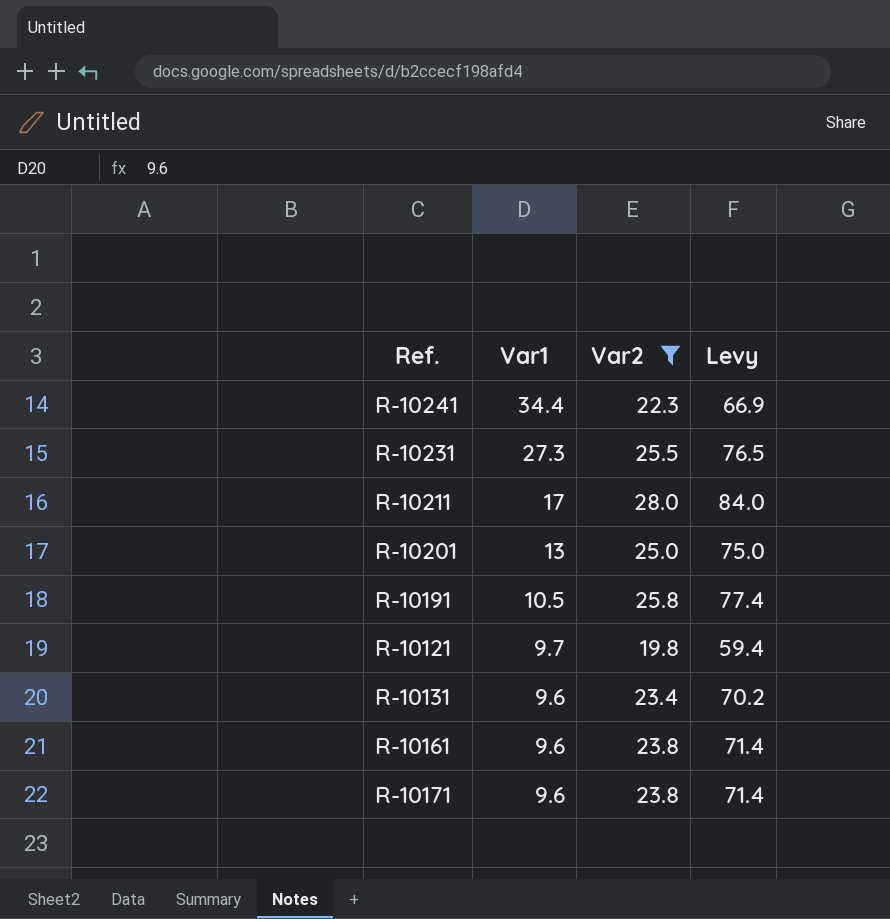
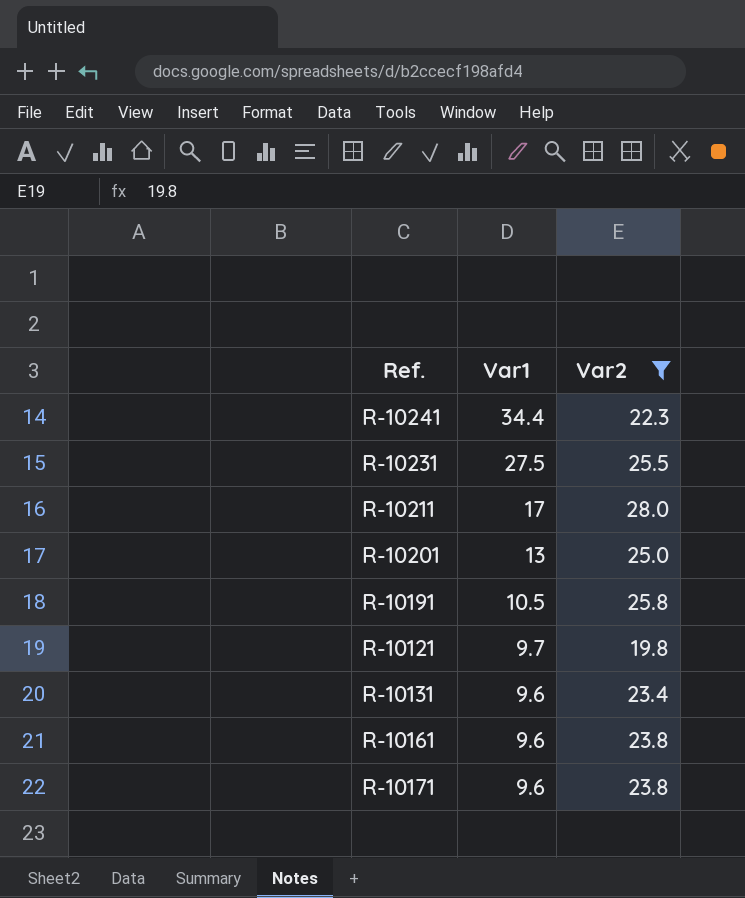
column Levy | formula: [Var2] * 3 -> none
R-10231 | Var1: 27.3 -> 27.5

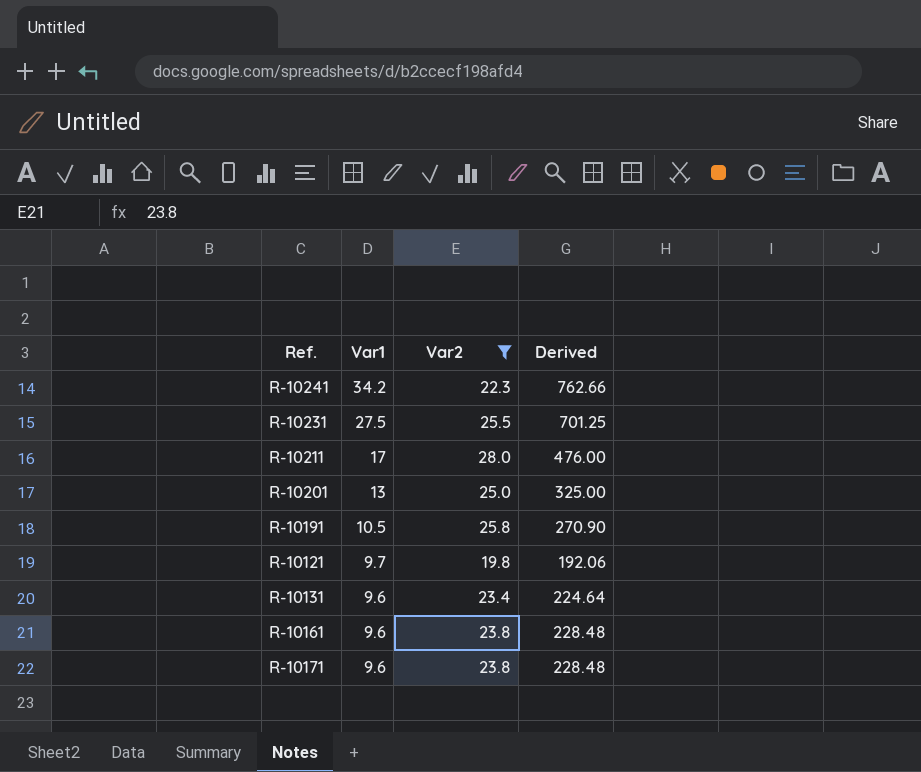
column Derived | formula: none -> [Var1] * [Var2]
R-10241 | Var1: 34.4 -> 34.2

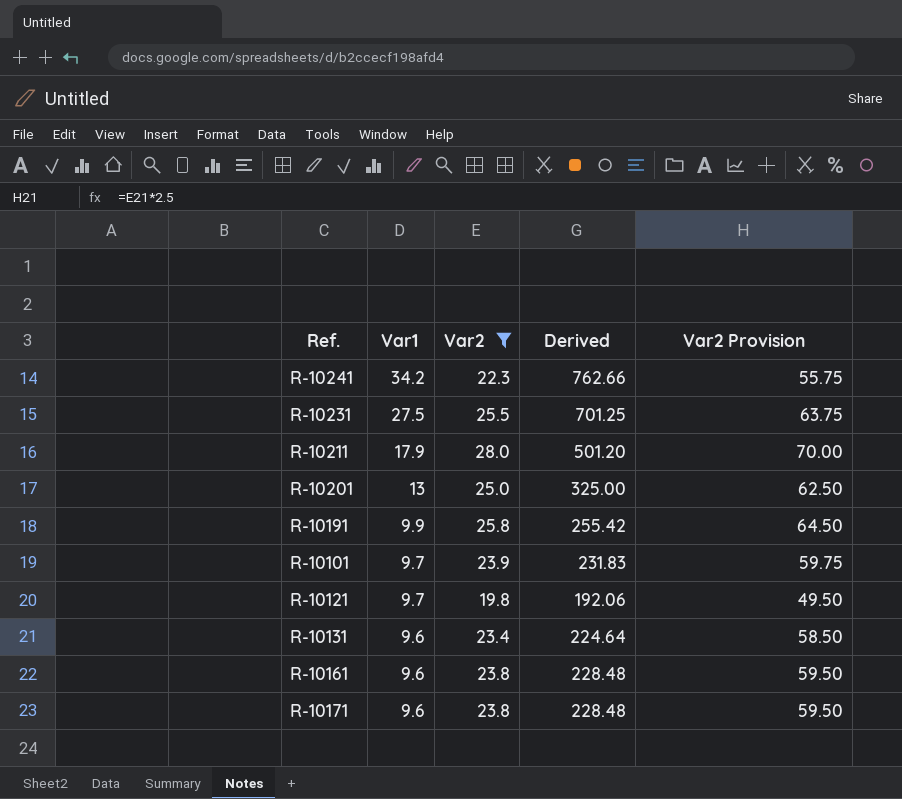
column Var2 Provision | formula: none -> [Var2] * 2.5
R-10211 | Var1: 17 -> 17.9
R-10211 | Derived: 476.00 -> 501.20
R-10191 | Var1: 10.5 -> 9.9
R-10191 | Derived: 270.90 -> 255.42
row R-10101: none -> 9.7 | 23.9 | 231.83 | 59.75

